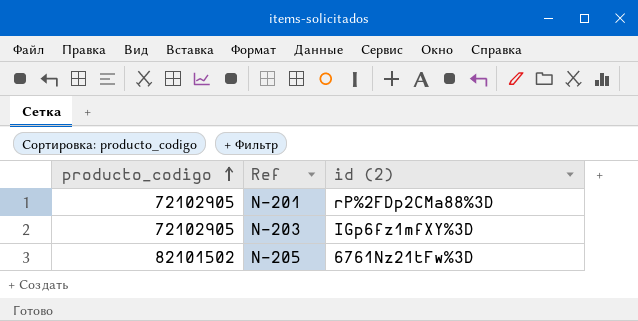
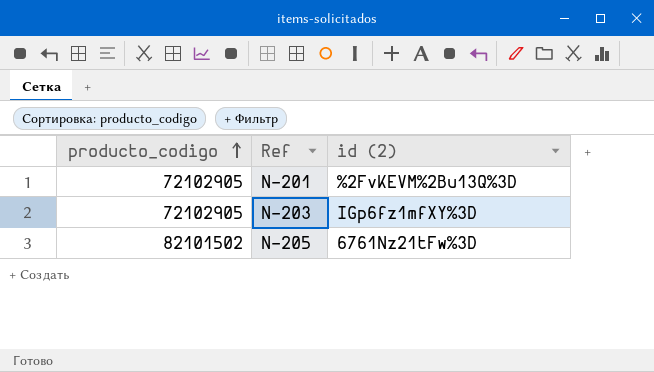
N-201 | id (2): rP%2FDp2CMa88%3D -> %2FvKEVM%2Bu13Q%3D

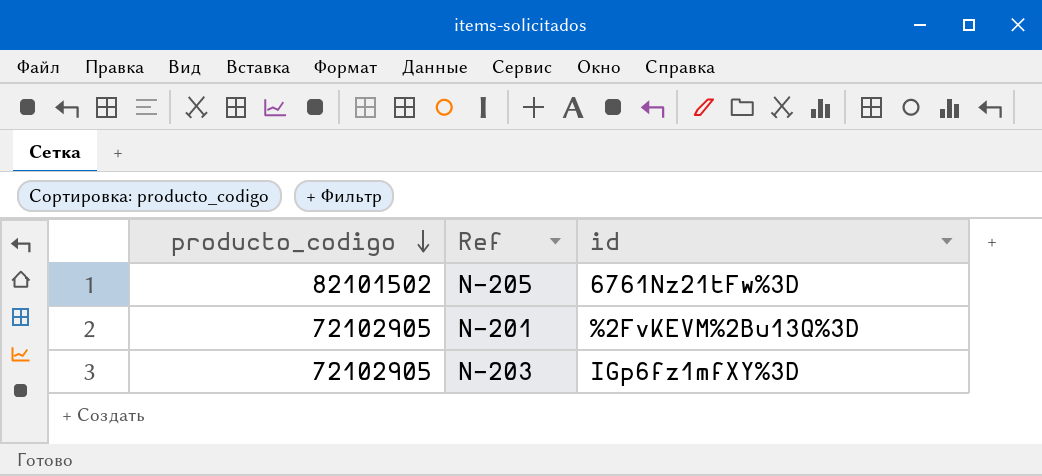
row order: producto_codigo ascending -> producto_codigo descending
column name: id (2) -> id

